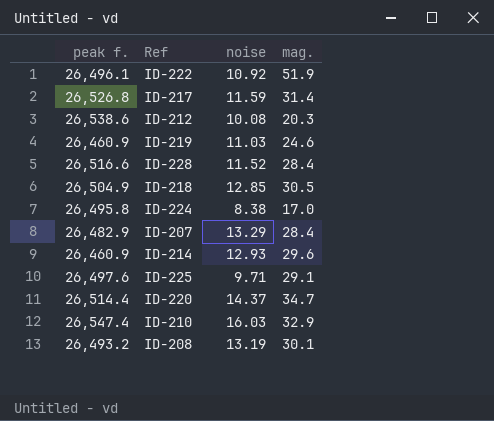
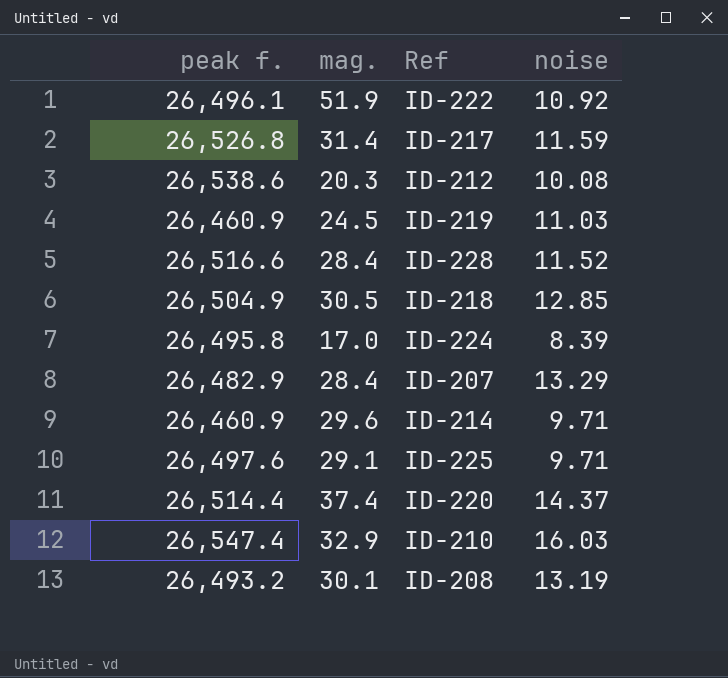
column mag. | position: 4 -> 2
ID-219 | mag.: 24.6 -> 24.5
ID-224 | noise: 8.38 -> 8.39
ID-214 | noise: 12.93 -> 9.71
ID-220 | mag.: 34.7 -> 37.4

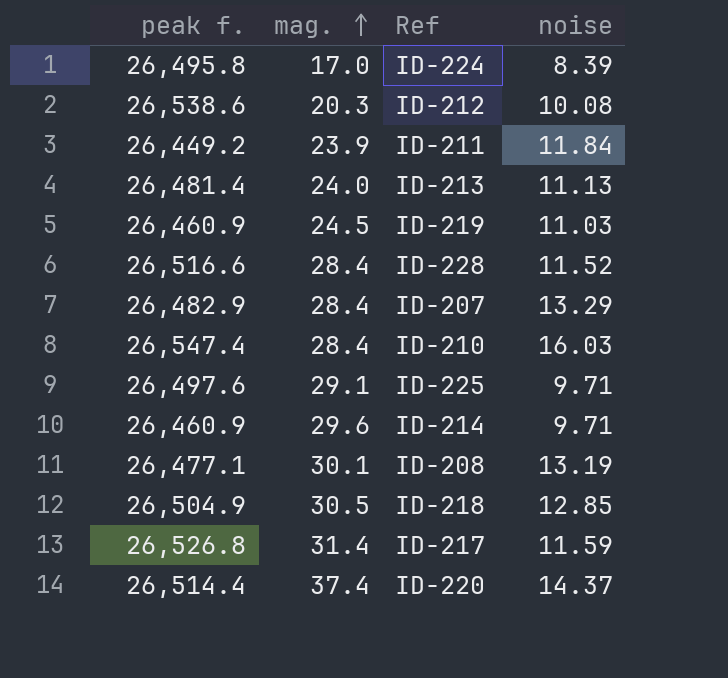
row order: none -> mag. ascending
row ID-222: 26,496.1 | 51.9 | 10.92 -> none
row ID-211: none -> 26,449.2 | 23.9 | 11.84
row ID-213: none -> 26,481.4 | 24.0 | 11.13
ID-210 | mag.: 32.9 -> 28.4
ID-208 | peak f.: 26,493.2 -> 26,477.1

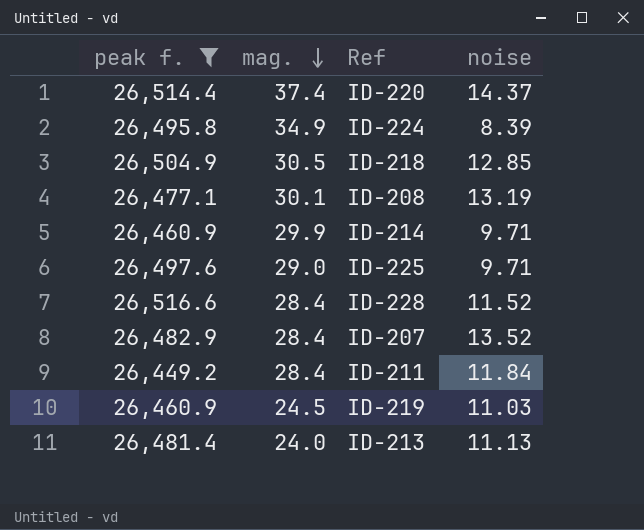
filter: none -> peak f. <= 26,516.6
row order: mag. ascending -> mag. descending
ID-224 | mag.: 17.0 -> 34.9
ID-214 | mag.: 29.6 -> 29.9
ID-225 | mag.: 29.1 -> 29.0
ID-207 | noise: 13.29 -> 13.52
ID-211 | mag.: 23.9 -> 28.4

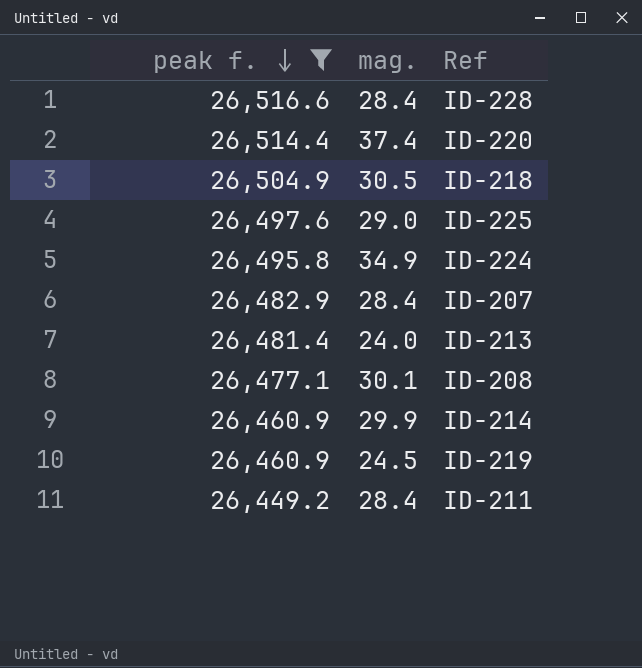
row order: mag. descending -> peak f. descending
column noise | position: 4 -> none

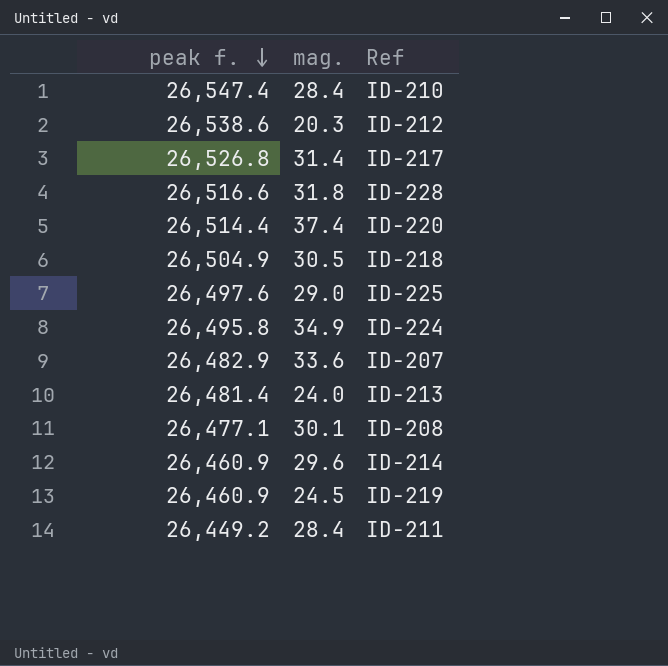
filter: peak f. <= 26,516.6 -> none
ID-228 | mag.: 28.4 -> 31.8
ID-207 | mag.: 28.4 -> 33.6
ID-214 | mag.: 29.9 -> 29.6

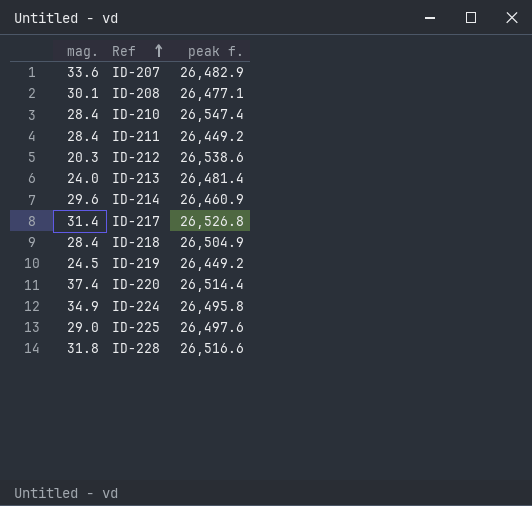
row order: peak f. descending -> Ref ascending
column peak f. | position: 1 -> 3
ID-218 | mag.: 30.5 -> 28.4
ID-219 | peak f.: 26,460.9 -> 26,449.2

